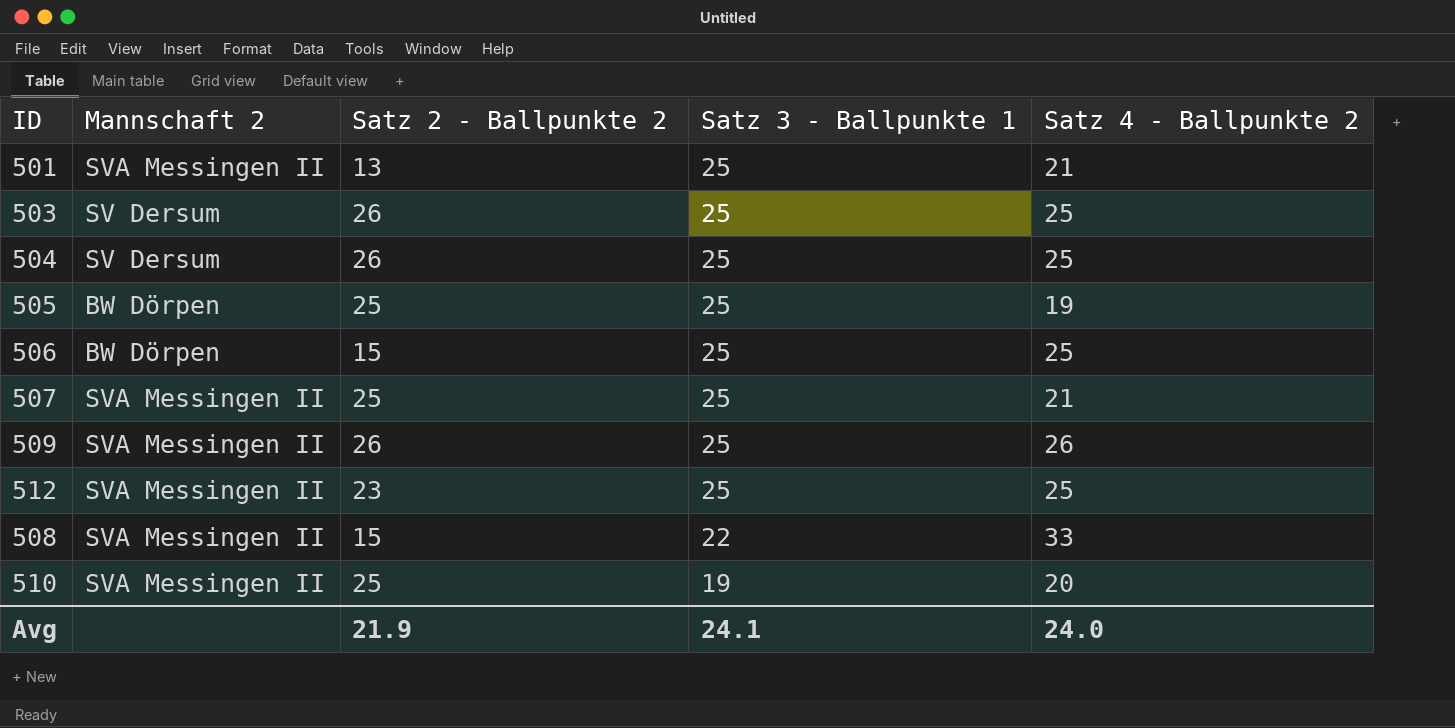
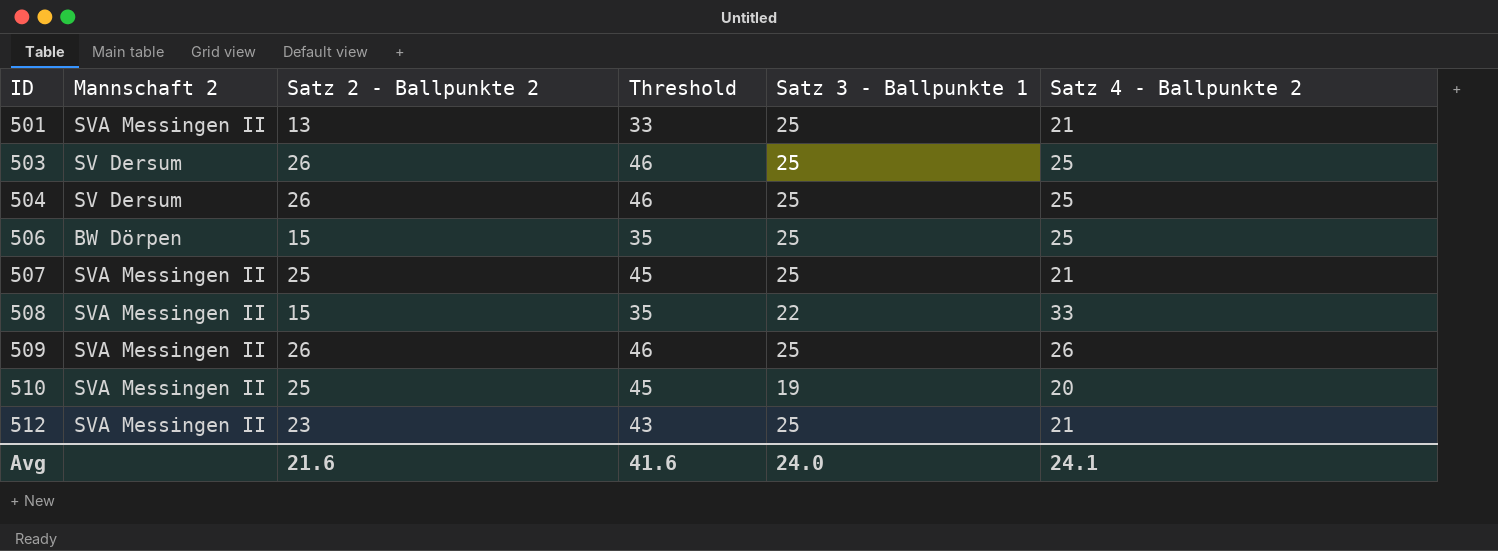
row order: Satz 3 - Ballpunkte 1 descending -> ID ascending
column Threshold | formula: none -> [Satz 2 - Ballpunkte 2] + 20
row 505: BW Dörpen | 25 | 25 | 19 -> none
512 | Satz 4 - Ballpunkte 2: 25 -> 21
Avg | Satz 2 - Ballpunkte 2: 21.9 -> 21.6
Avg | Satz 3 - Ballpunkte 1: 24.1 -> 24.0
Avg | Satz 4 - Ballpunkte 2: 24.0 -> 24.1

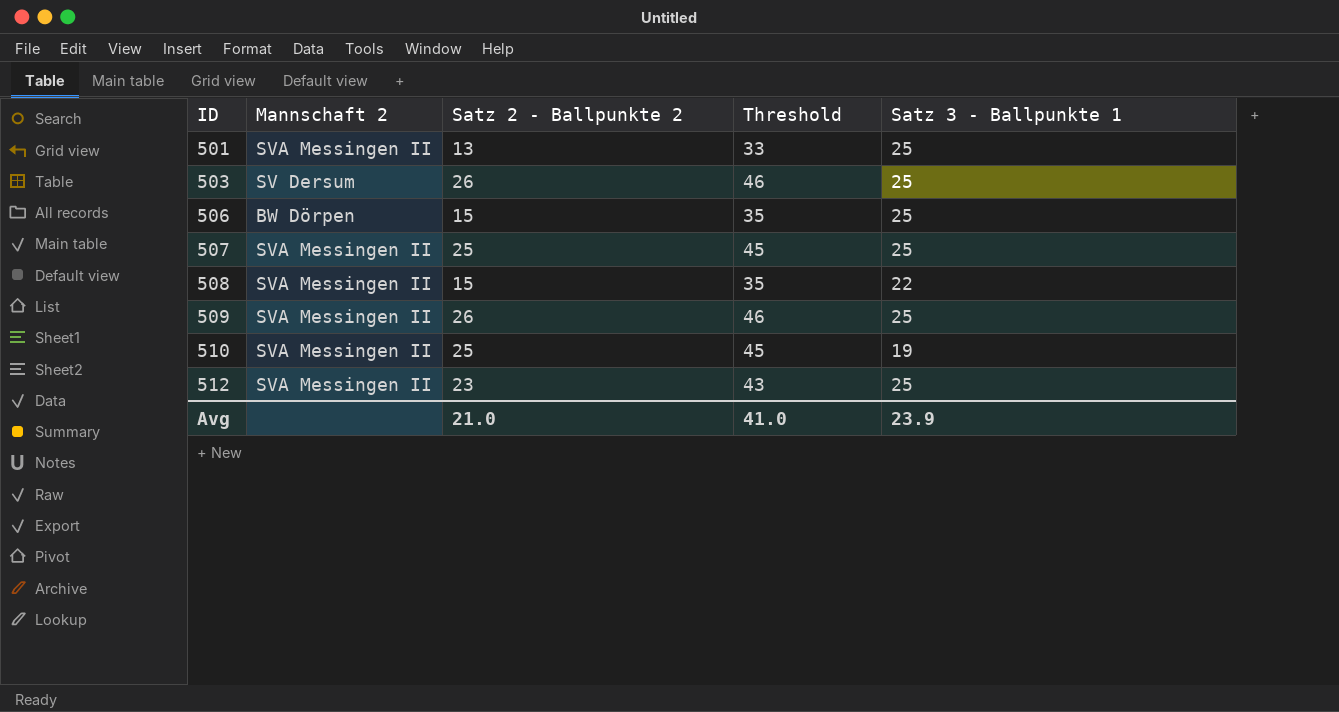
column Satz 4 - Ballpunkte 2 | position: 6 -> none
row 504: SV Dersum | 26 | 46 | 25 | 25 -> none
Avg | Satz 2 - Ballpunkte 2: 21.6 -> 21.0
Avg | Threshold: 41.6 -> 41.0
Avg | Satz 3 - Ballpunkte 1: 24.0 -> 23.9

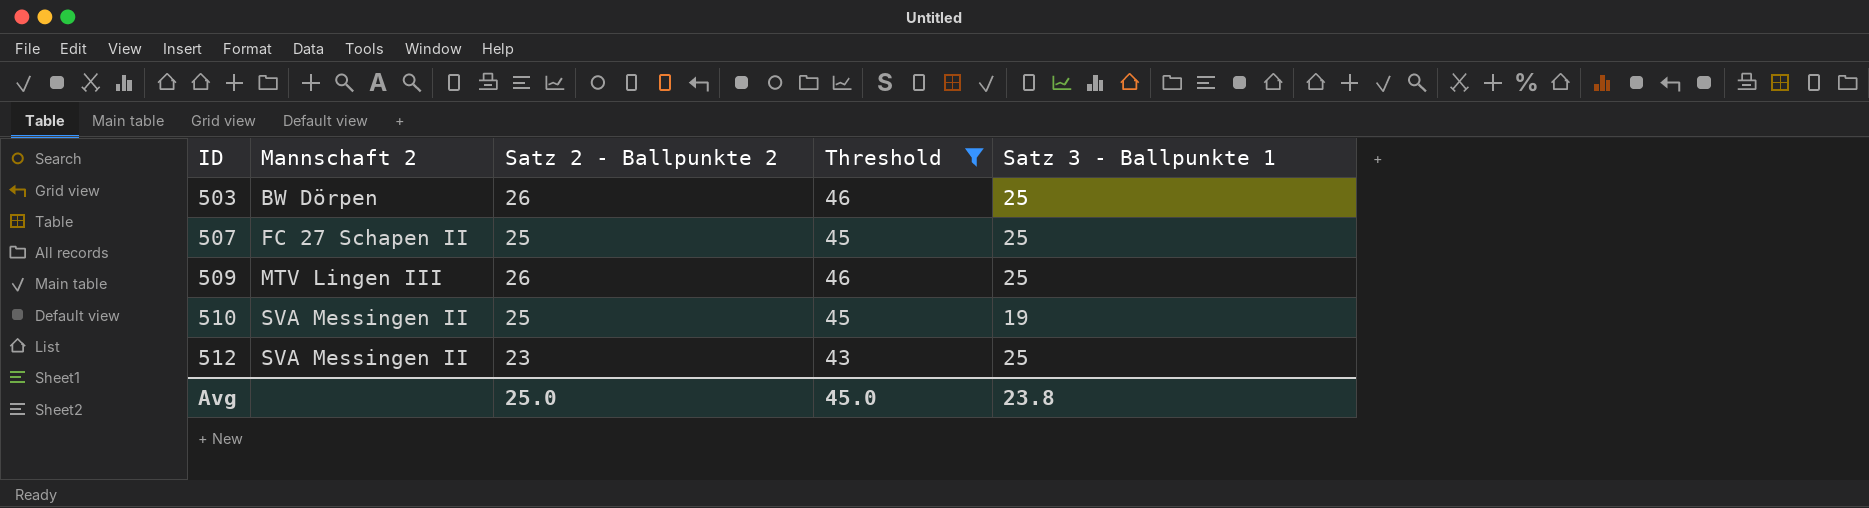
filter: none -> Threshold >= 43
503 | Mannschaft 2: SV Dersum -> BW Dörpen
507 | Mannschaft 2: SVA Messingen II -> FC 27 Schapen II
509 | Mannschaft 2: SVA Messingen II -> MTV Lingen III
Avg | Satz 2 - Ballpunkte 2: 21.0 -> 25.0
Avg | Threshold: 41.0 -> 45.0
Avg | Satz 3 - Ballpunkte 1: 23.9 -> 23.8

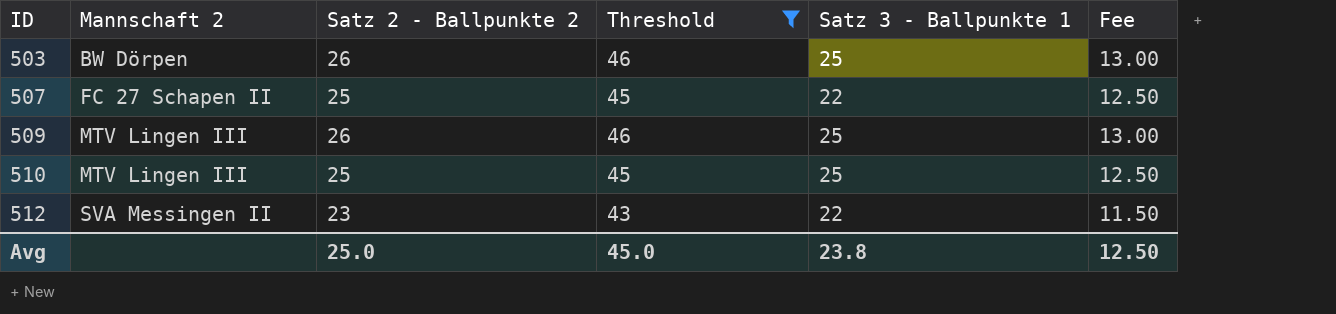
column Fee | formula: none -> [Satz 2 - Ballpunkte 2] * 0.5
507 | Satz 3 - Ballpunkte 1: 25 -> 22
510 | Mannschaft 2: SVA Messingen II -> MTV Lingen III
510 | Satz 3 - Ballpunkte 1: 19 -> 25
512 | Satz 3 - Ballpunkte 1: 25 -> 22

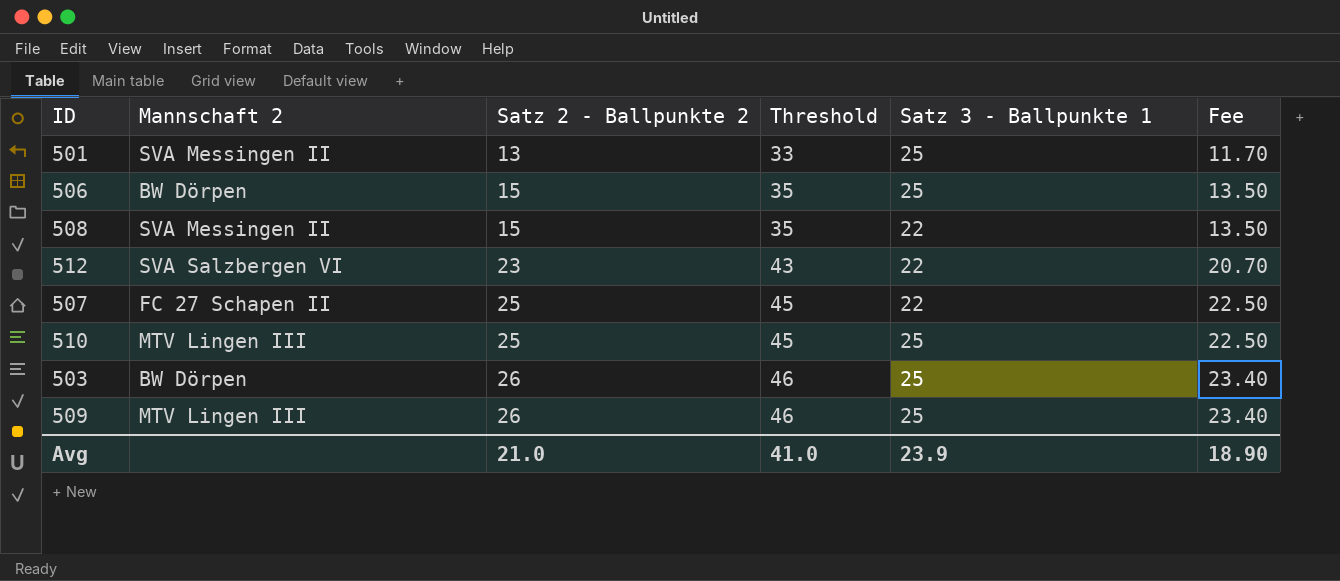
filter: Threshold >= 43 -> none
row order: ID ascending -> Satz 2 - Ballpunkte 2 ascending
column Fee | formula: [Satz 2 - Ballpunkte 2] * 0.5 -> [Satz 2 - Ballpunkte 2] * 0.9
512 | Mannschaft 2: SVA Messingen II -> SVA Salzbergen VI
Avg | Satz 2 - Ballpunkte 2: 25.0 -> 21.0
Avg | Threshold: 45.0 -> 41.0
Avg | Satz 3 - Ballpunkte 1: 23.8 -> 23.9
Avg | Fee: 12.50 -> 18.90

